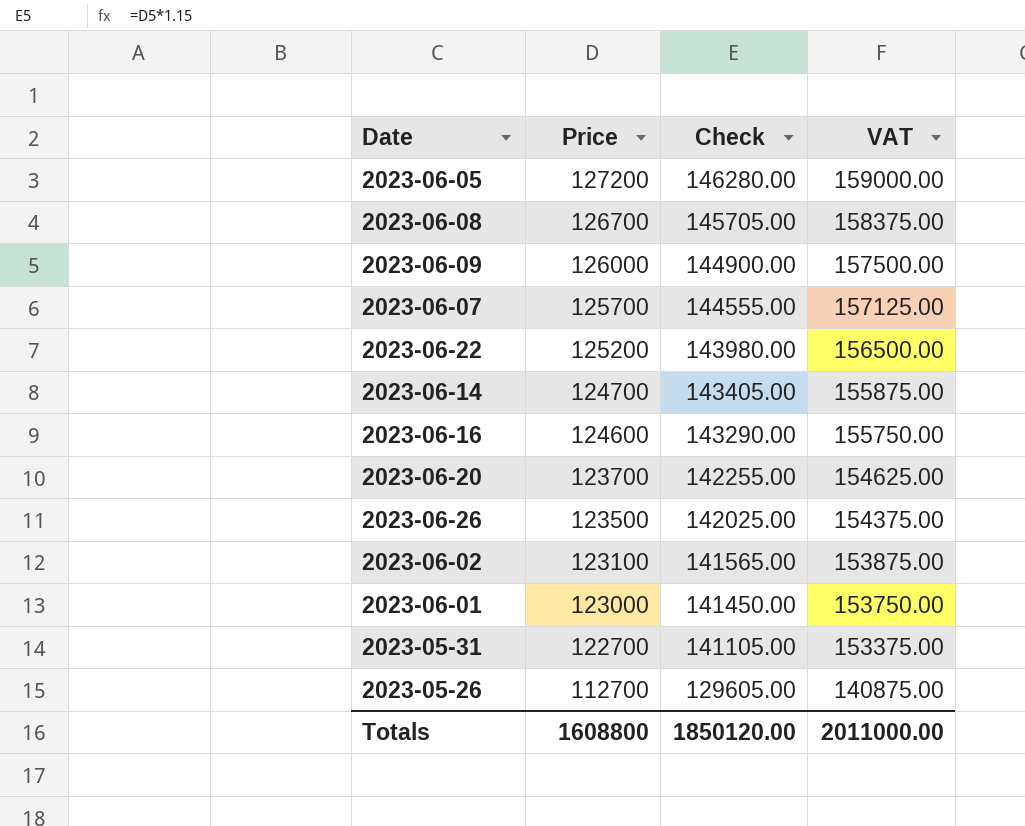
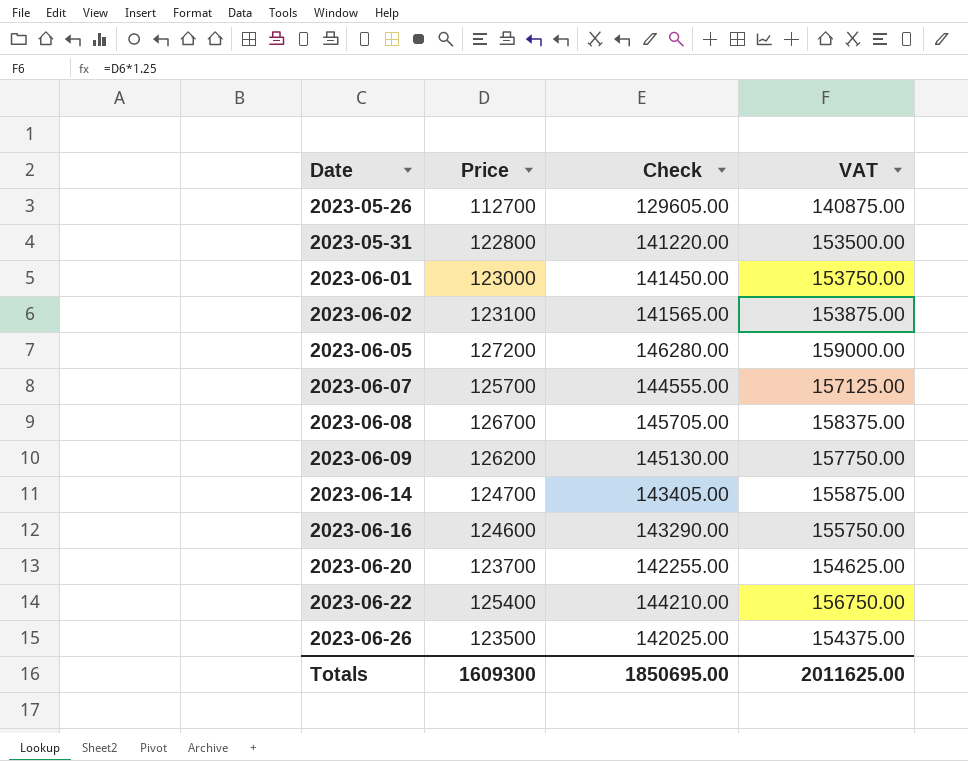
row order: Price descending -> Date ascending
2023-05-31 | Price: 122700 -> 122800
2023-05-31 | Check: 141105.00 -> 141220.00
2023-05-31 | VAT: 153375.00 -> 153500.00
2023-06-09 | Price: 126000 -> 126200
2023-06-09 | Check: 144900.00 -> 145130.00
2023-06-09 | VAT: 157500.00 -> 157750.00
2023-06-22 | Price: 125200 -> 125400
2023-06-22 | Check: 143980.00 -> 144210.00
2023-06-22 | VAT: 156500.00 -> 156750.00
Totals | Price: 1608800 -> 1609300
Totals | Check: 1850120.00 -> 1850695.00
Totals | VAT: 2011000.00 -> 2011625.00

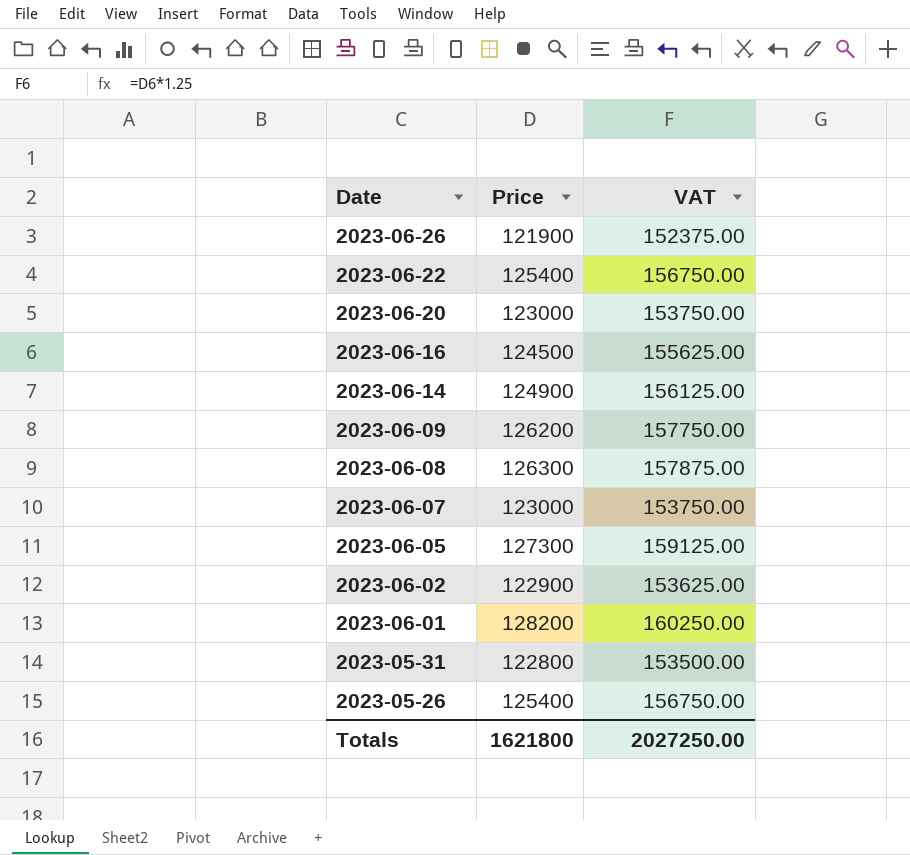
row order: Date ascending -> Date descending
column Check | formula: [Price] * 1.15 -> none
2023-06-26 | Price: 123500 -> 121900
2023-06-26 | VAT: 154375.00 -> 152375.00
2023-06-20 | Price: 123700 -> 123000
2023-06-20 | VAT: 154625.00 -> 153750.00
2023-06-16 | Price: 124600 -> 124500
2023-06-16 | VAT: 155750.00 -> 155625.00
2023-06-14 | Price: 124700 -> 124900
2023-06-14 | VAT: 155875.00 -> 156125.00
2023-06-08 | Price: 126700 -> 126300
2023-06-08 | VAT: 158375.00 -> 157875.00
2023-06-07 | Price: 125700 -> 123000
2023-06-07 | VAT: 157125.00 -> 153750.00
2023-06-05 | Price: 127200 -> 127300
2023-06-05 | VAT: 159000.00 -> 159125.00
2023-06-02 | Price: 123100 -> 122900
2023-06-02 | VAT: 153875.00 -> 153625.00
2023-06-01 | Price: 123000 -> 128200
2023-06-01 | VAT: 153750.00 -> 160250.00
2023-05-26 | Price: 112700 -> 125400
2023-05-26 | VAT: 140875.00 -> 156750.00
Totals | Price: 1609300 -> 1621800
Totals | VAT: 2011625.00 -> 2027250.00

